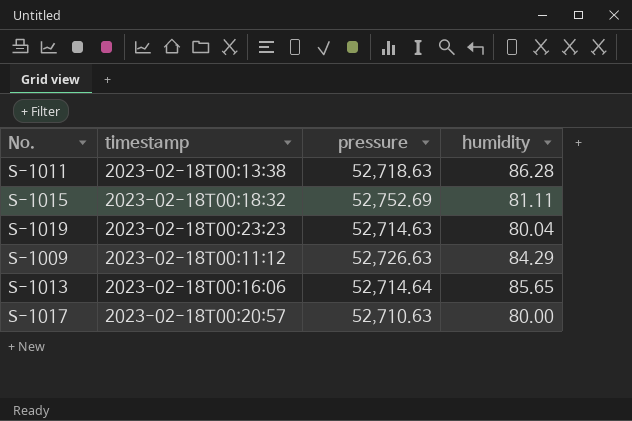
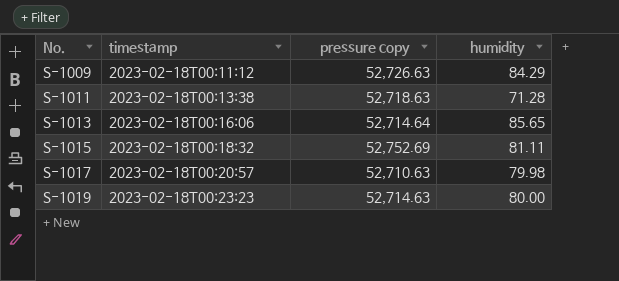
row order: none -> No. ascending
column name: pressure -> pressure copy
S-1011 | humidity: 86.28 -> 71.28
S-1017 | humidity: 80.00 -> 79.98
S-1019 | humidity: 80.04 -> 80.00

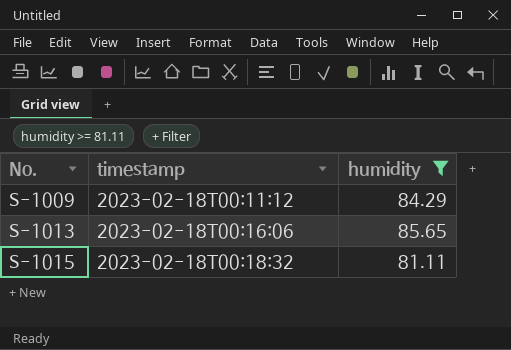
filter: none -> humidity >= 81.11
column pressure copy | position: 3 -> none

